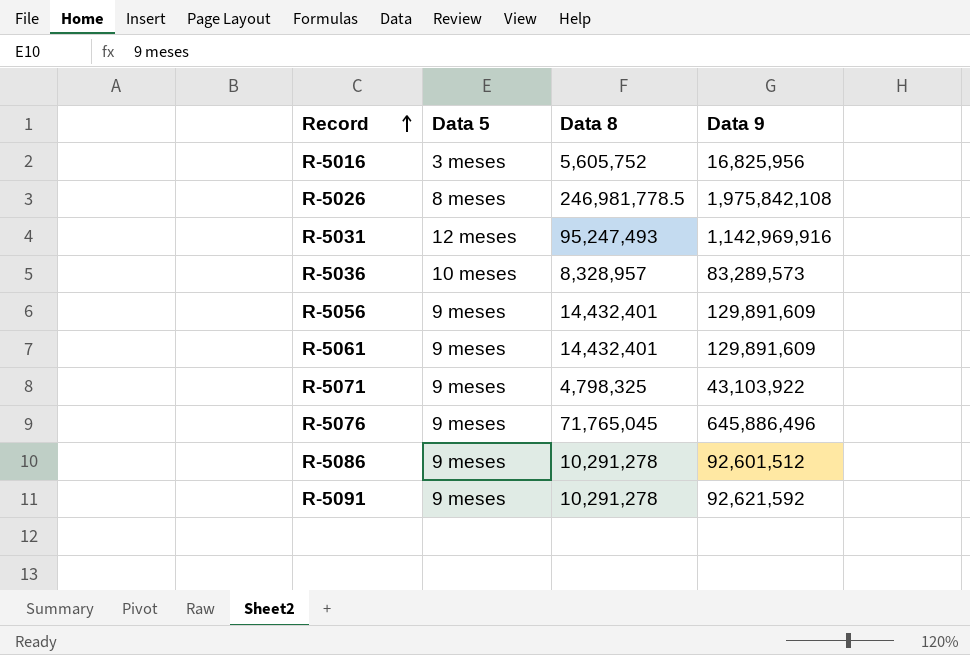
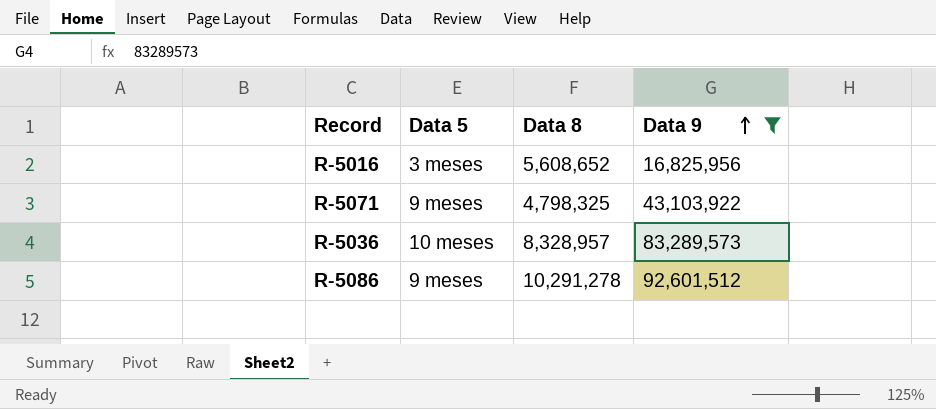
filter: none -> Data 9 <= 92,601,512
row order: Record ascending -> Data 9 ascending
R-5016 | Data 8: 5,605,752 -> 5,608,652

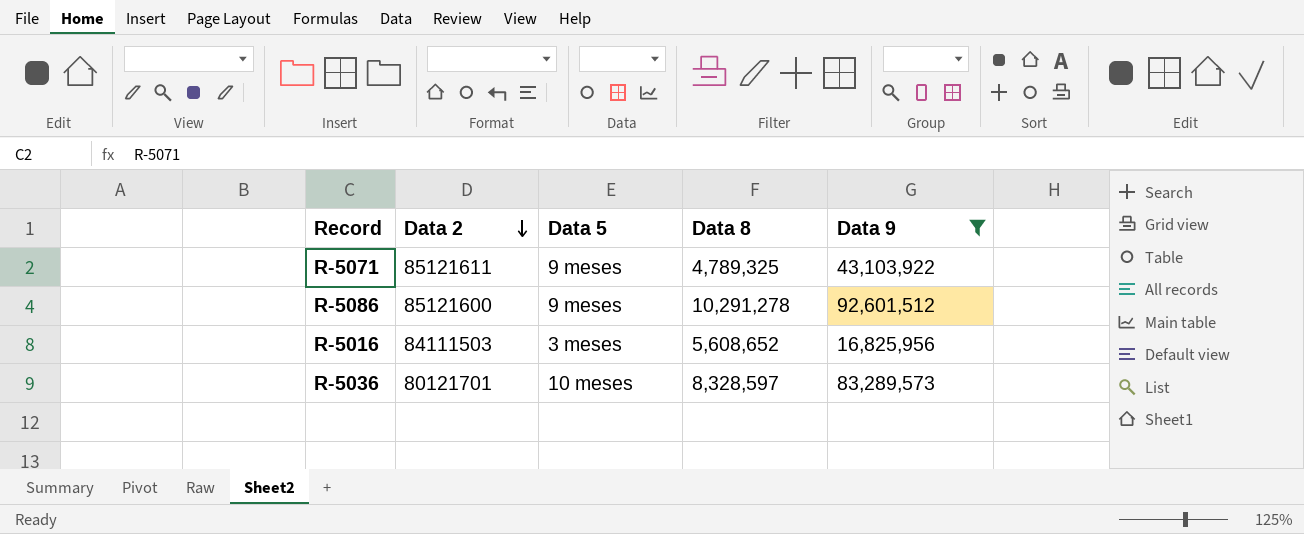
row order: Data 9 ascending -> Data 2 descending
column Data 2 | position: none -> 2
R-5071 | Data 8: 4,798,325 -> 4,789,325
R-5036 | Data 8: 8,328,957 -> 8,328,597

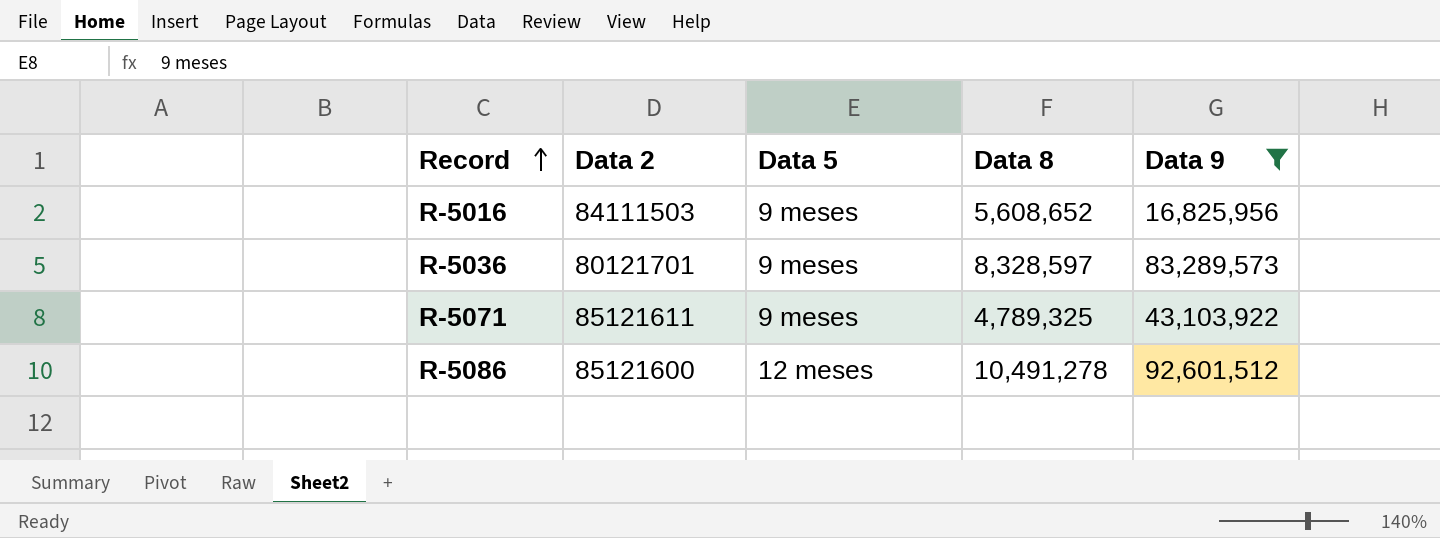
row order: Data 2 descending -> Record ascending
R-5016 | Data 5: 3 meses -> 9 meses
R-5036 | Data 5: 10 meses -> 9 meses
R-5086 | Data 5: 9 meses -> 12 meses
R-5086 | Data 8: 10,291,278 -> 10,491,278

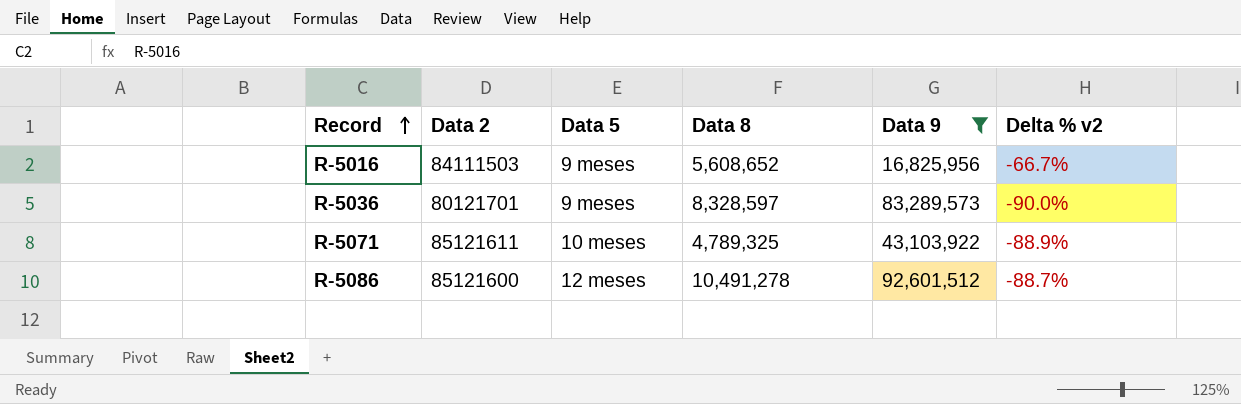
column Delta % v2 | formula: none -> ([Data 8] - [Data 9]) / [Data 9]
R-5071 | Data 5: 9 meses -> 10 meses

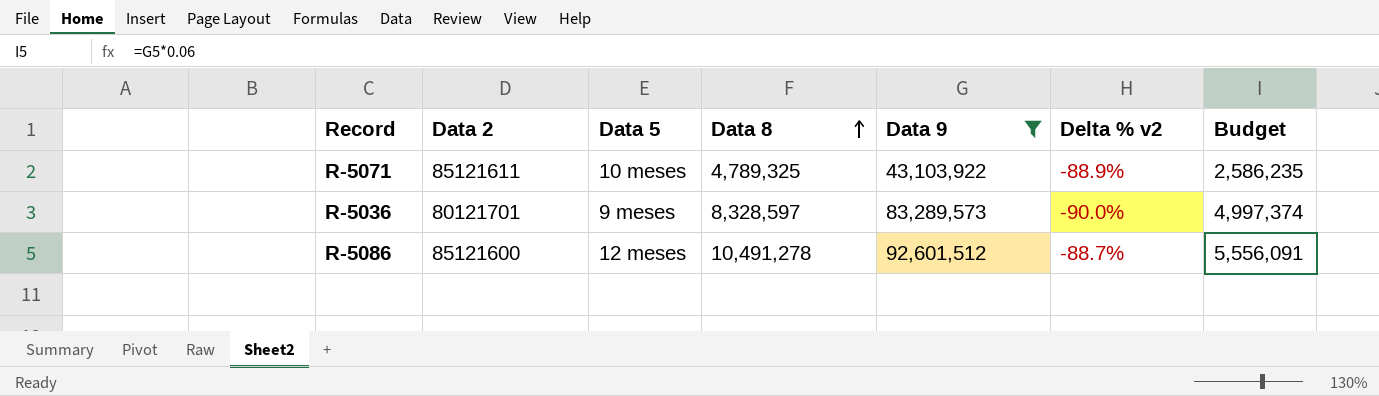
row order: Record ascending -> Data 8 ascending
column Budget | formula: none -> [Data 9] * 0.06
row R-5016: 84111503 | 9 meses | 5,608,652 | 16,825,956 | -66.7% -> none

